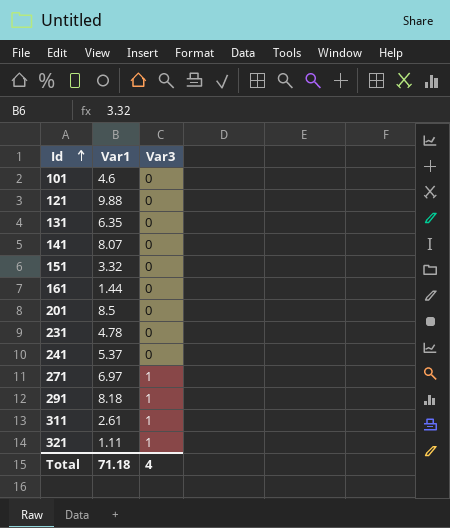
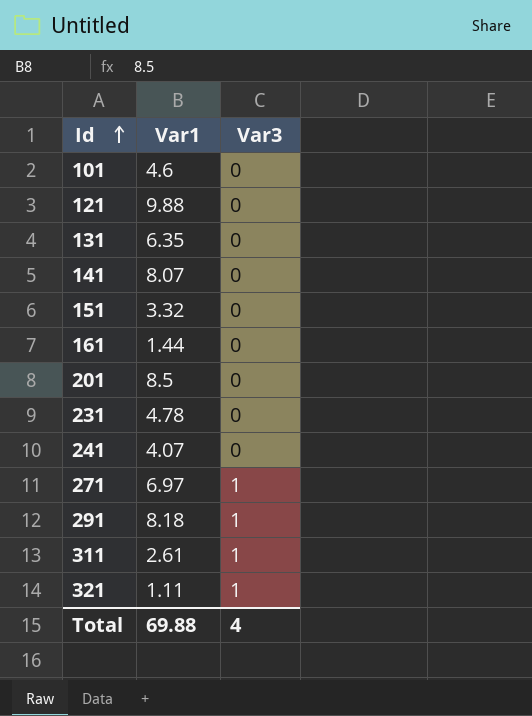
241 | Var1: 5.37 -> 4.07
Total | Var1: 71.18 -> 69.88

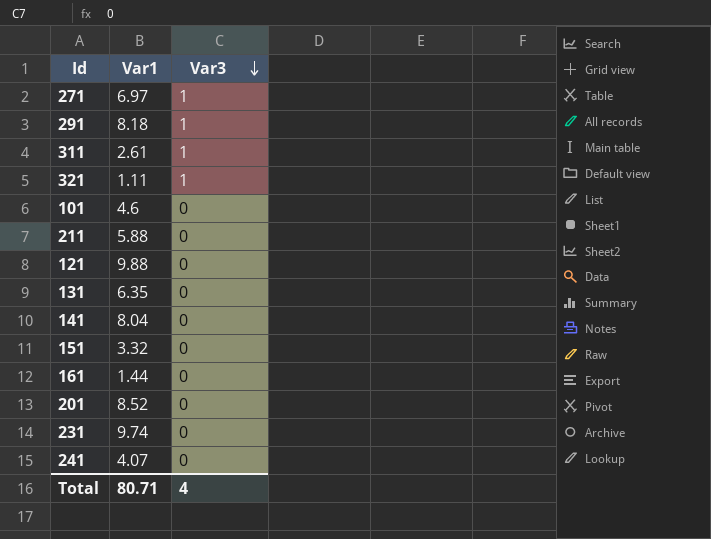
row order: Id ascending -> Var3 descending
row 211: none -> 5.88 | 0
141 | Var1: 8.07 -> 8.04
201 | Var1: 8.5 -> 8.52
231 | Var1: 4.78 -> 9.74
Total | Var1: 69.88 -> 80.71

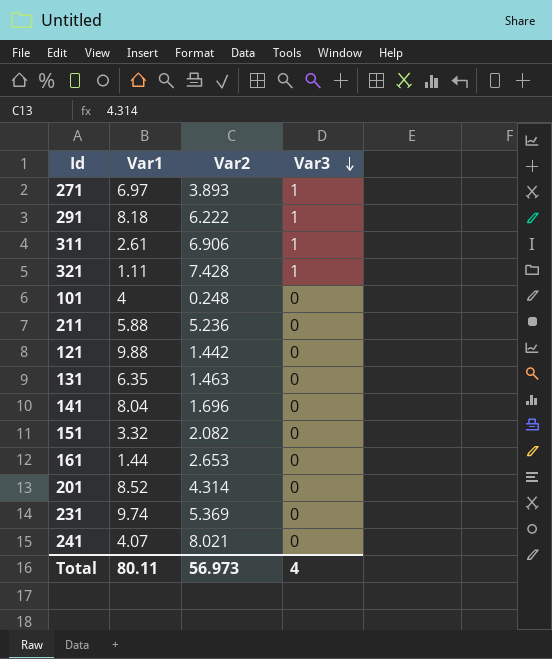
column Var2 | position: none -> 3
101 | Var1: 4.6 -> 4
Total | Var1: 80.71 -> 80.11

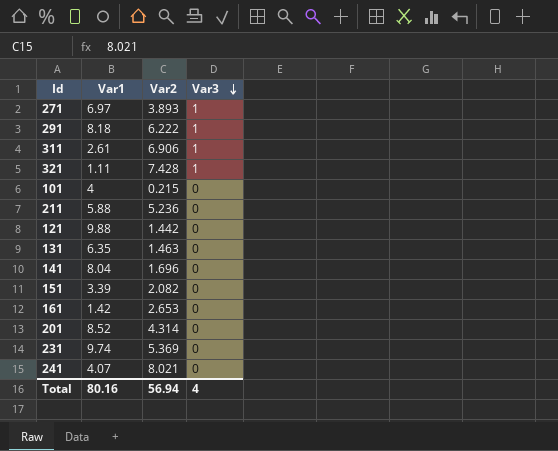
101 | Var2: 0.248 -> 0.215
151 | Var1: 3.32 -> 3.39
161 | Var1: 1.44 -> 1.42
Total | Var1: 80.11 -> 80.16
Total | Var2: 56.973 -> 56.94

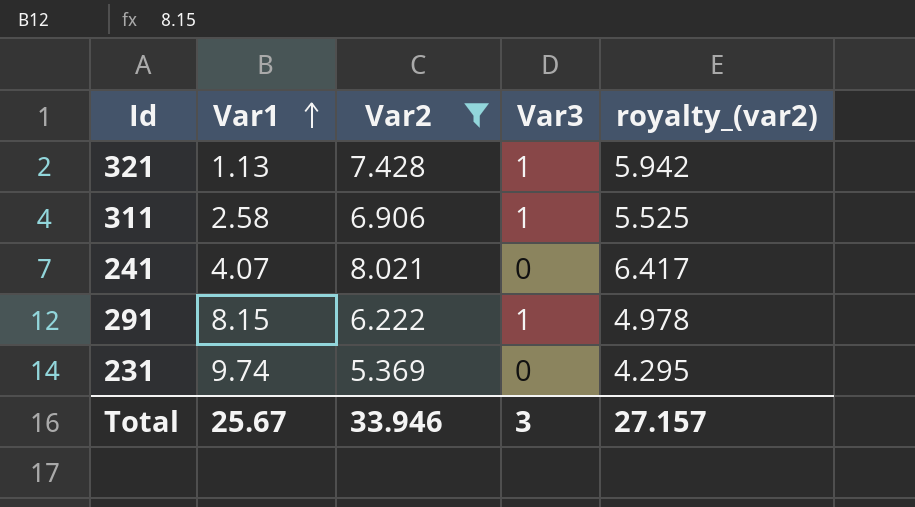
filter: none -> Var2 >= 5.369
row order: Var3 descending -> Var1 ascending
column royalty_(var2) | formula: none -> [Var2] * 0.8
321 | Var1: 1.11 -> 1.13
311 | Var1: 2.61 -> 2.58
291 | Var1: 8.18 -> 8.15
Total | Var1: 80.16 -> 25.67
Total | Var2: 56.94 -> 33.946
Total | Var3: 4 -> 3

